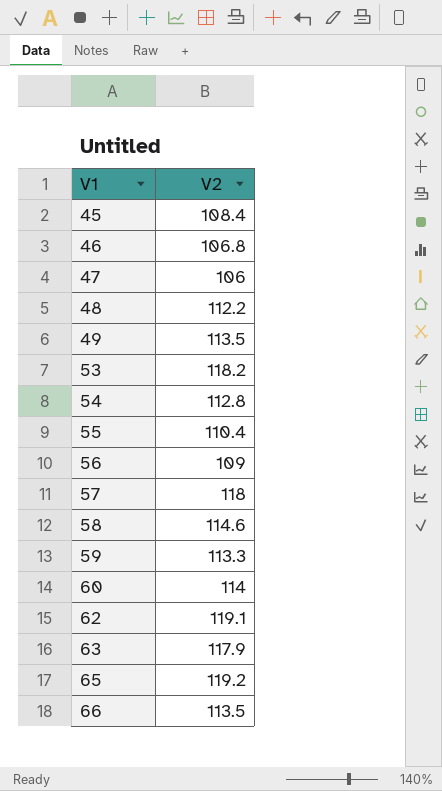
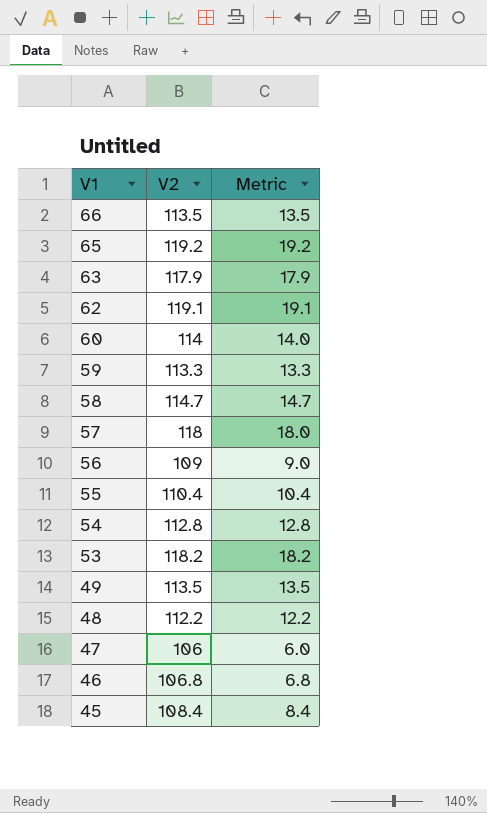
row order: V1 ascending -> V1 descending
column Metric | formula: none -> [V2] - 100
58 | V2: 114.6 -> 114.7

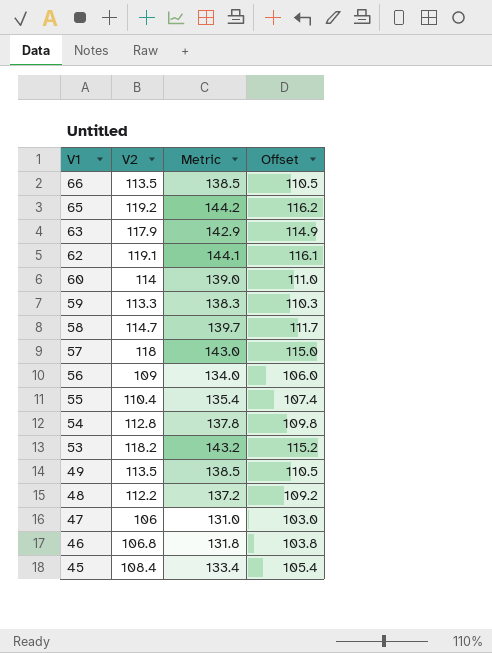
column Metric | formula: [V2] - 100 -> [V2] + 25
column Offset | formula: none -> [V2] - 3

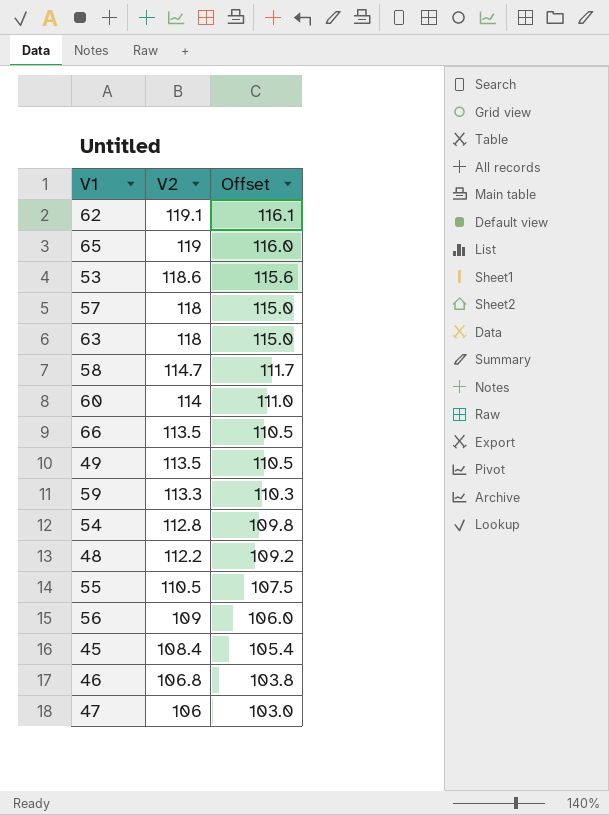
row order: V1 descending -> V2 descending
column Metric | formula: [V2] + 25 -> none
65 | V2: 119.2 -> 119
65 | Offset: 116.2 -> 116.0
53 | V2: 118.2 -> 118.6
53 | Offset: 115.2 -> 115.6
63 | V2: 117.9 -> 118
63 | Offset: 114.9 -> 115.0
55 | V2: 110.4 -> 110.5
55 | Offset: 107.4 -> 107.5

